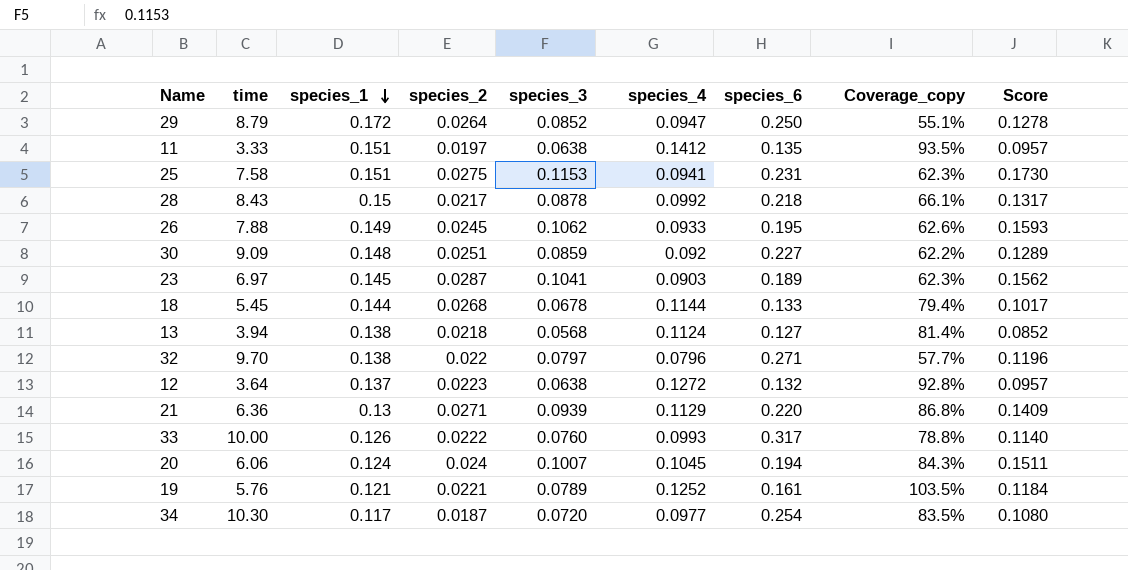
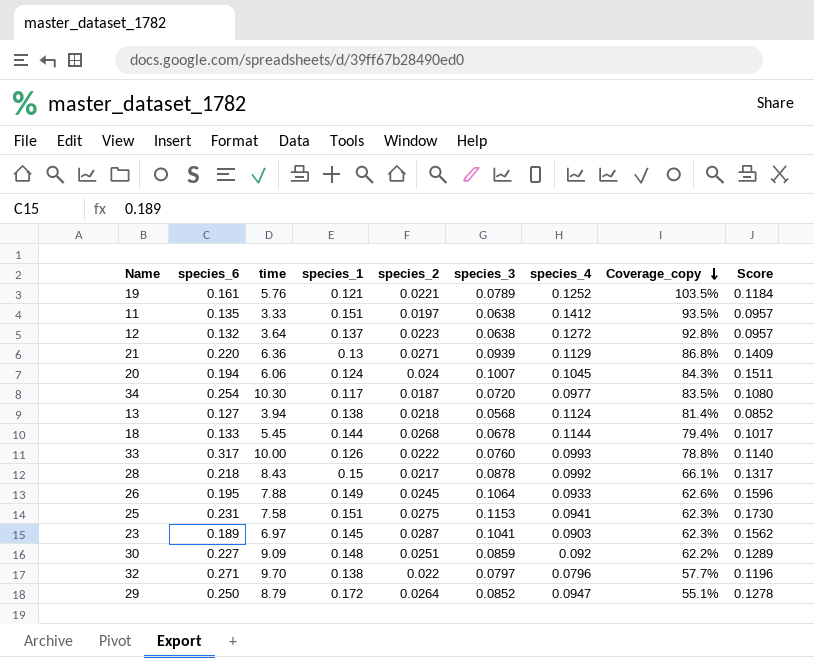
row order: species_1 descending -> Coverage_copy descending
column species_6 | position: 7 -> 2
26 | species_3: 0.1062 -> 0.1064
26 | Score: 0.1593 -> 0.1596

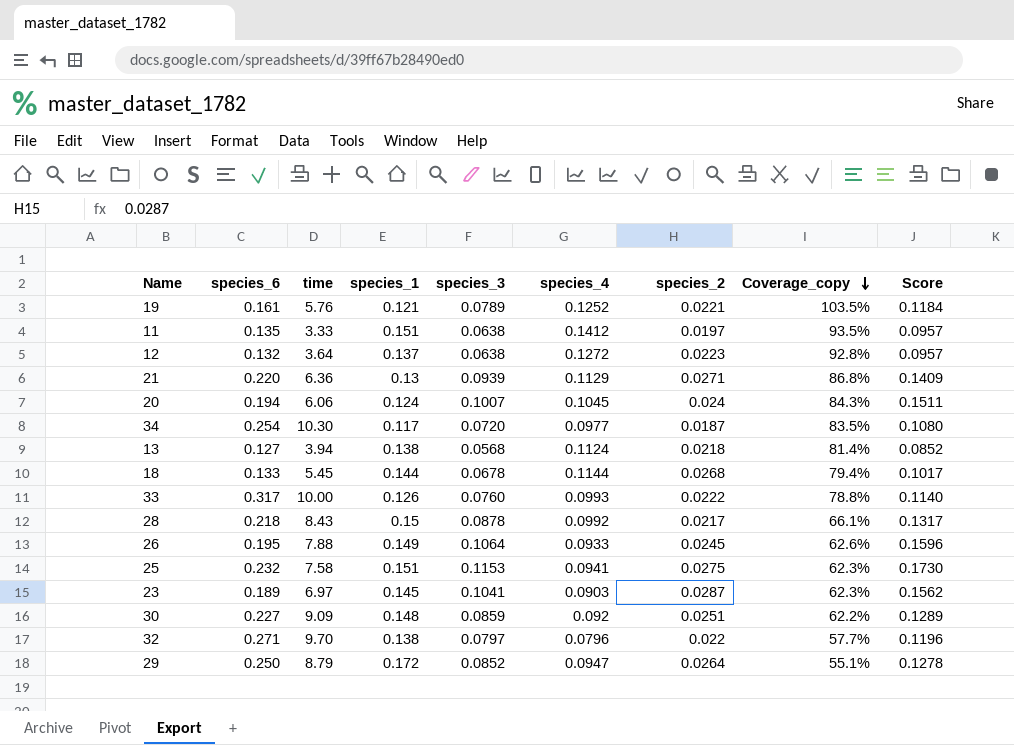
column species_2 | position: 5 -> 7
25 | species_6: 0.231 -> 0.232

